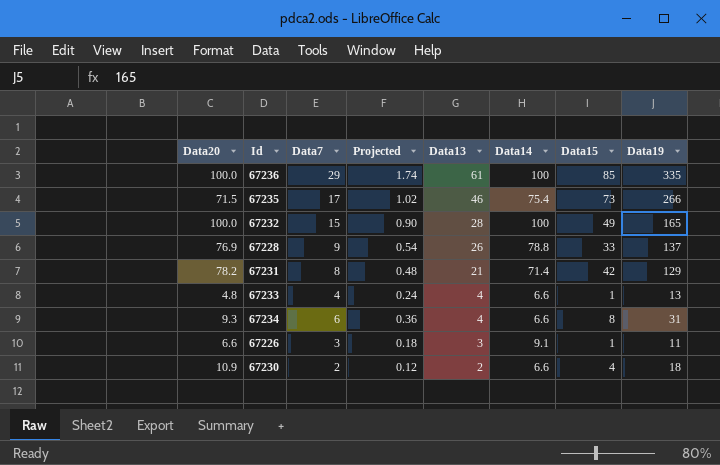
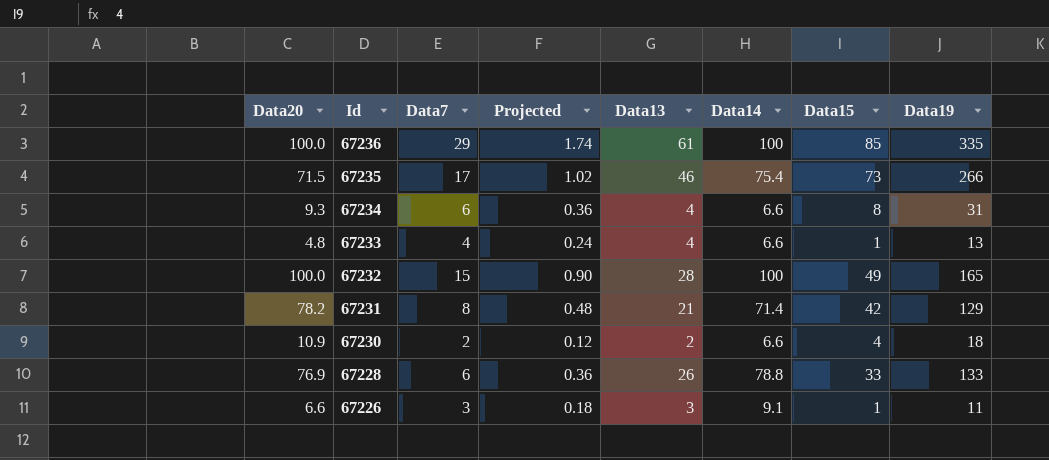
row order: Data13 descending -> Id descending
67228 | Data7: 9 -> 6
67228 | Projected: 0.54 -> 0.36
67228 | Data19: 137 -> 133

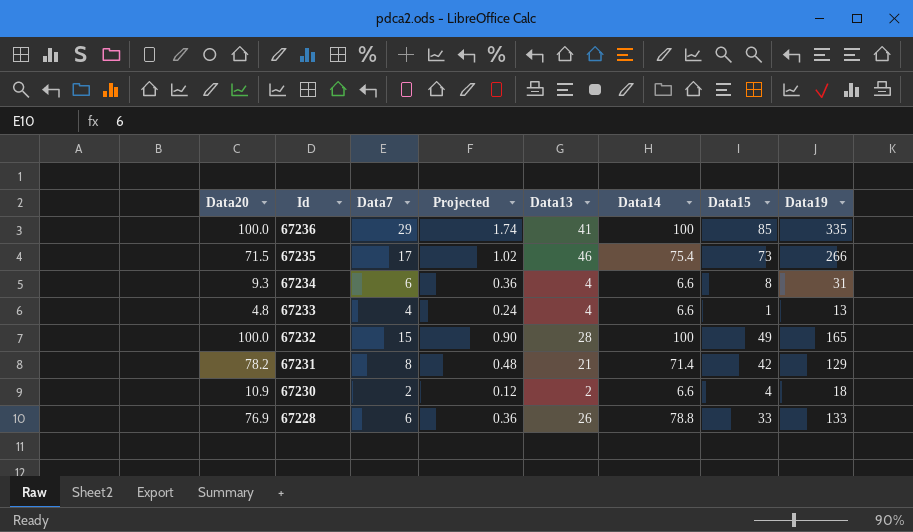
row 67226: 6.6 | 3 | 0.18 | 3 | 9.1 | 1 | 11 -> none
67236 | Data13: 61 -> 41

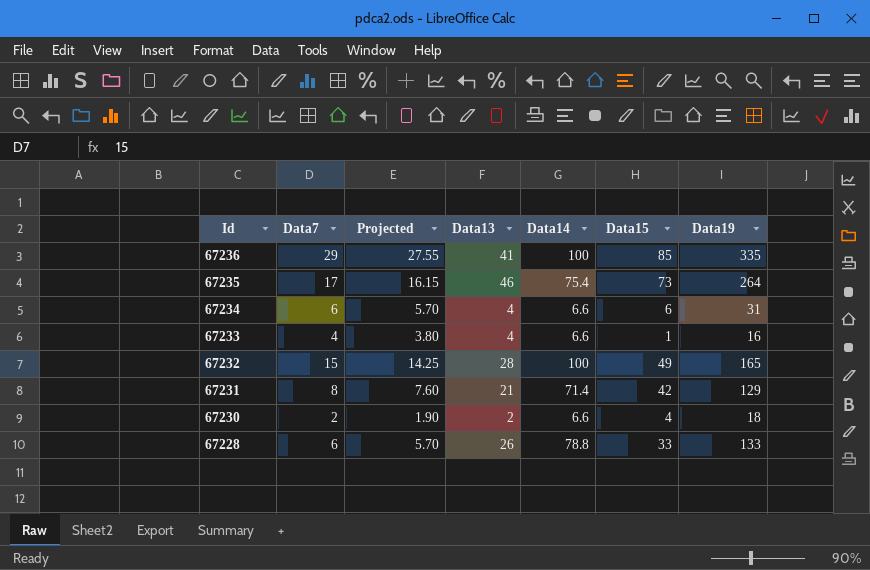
column Data20 | position: 1 -> none
column Projected | formula: [Data7] * 0.06 -> [Data7] * 0.95
67235 | Data19: 266 -> 264
67234 | Data15: 8 -> 6
67233 | Data19: 13 -> 16

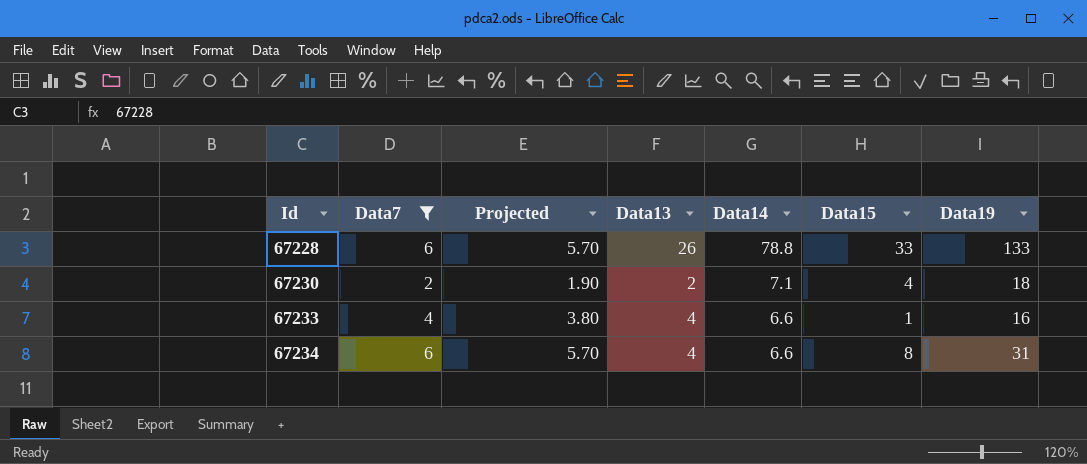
filter: none -> Data7 <= 6
row order: Id descending -> Id ascending
67230 | Data14: 6.6 -> 7.1
67234 | Data15: 6 -> 8

